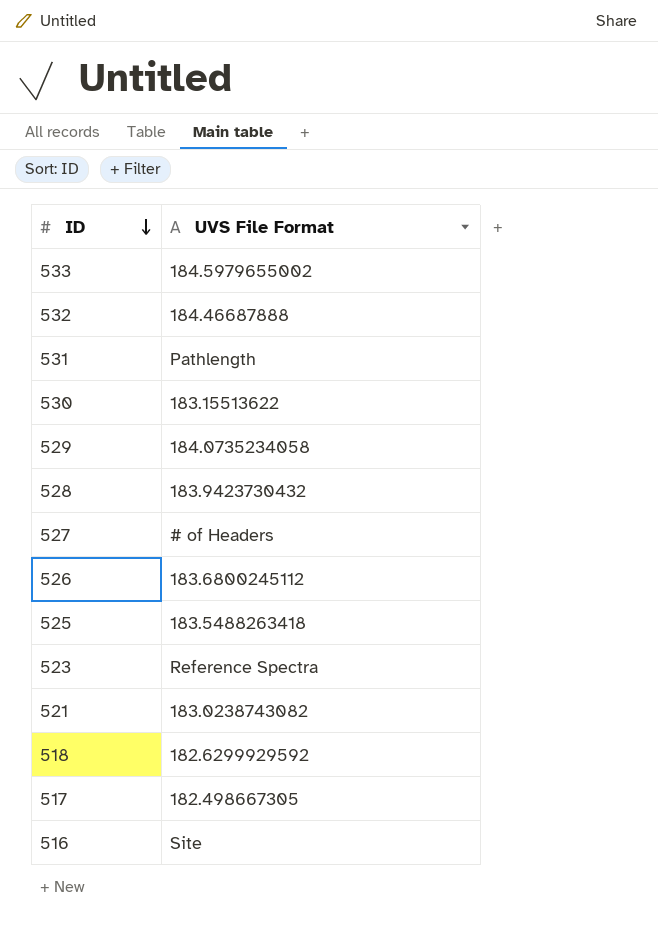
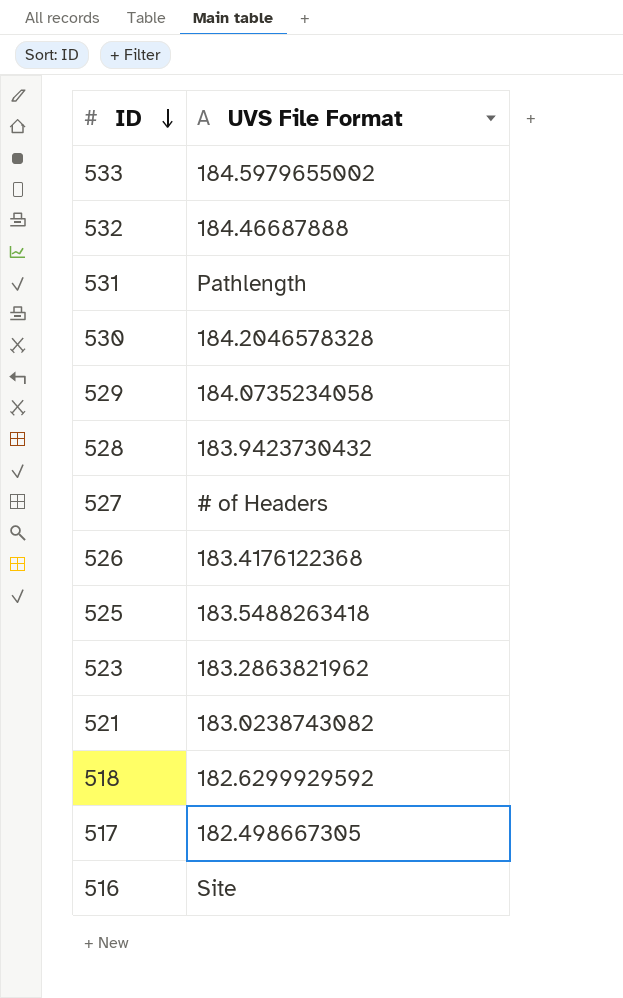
530 | UVS File Format: 183.15513622 -> 184.2046578328
526 | UVS File Format: 183.6800245112 -> 183.4176122368
523 | UVS File Format: Reference Spectra -> 183.2863821962

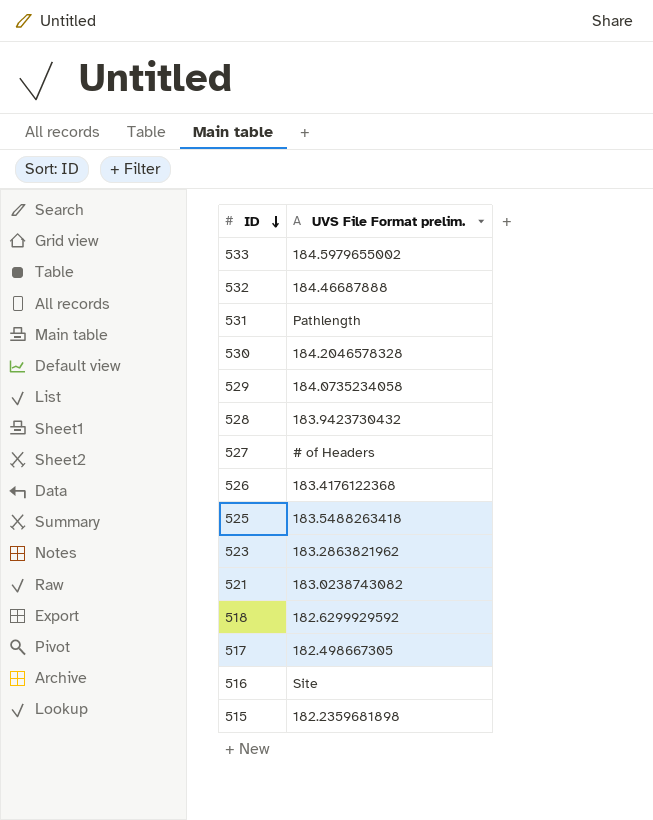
column name: UVS File Format -> UVS File Format prelim.
row 515: none -> 182.2359681898

